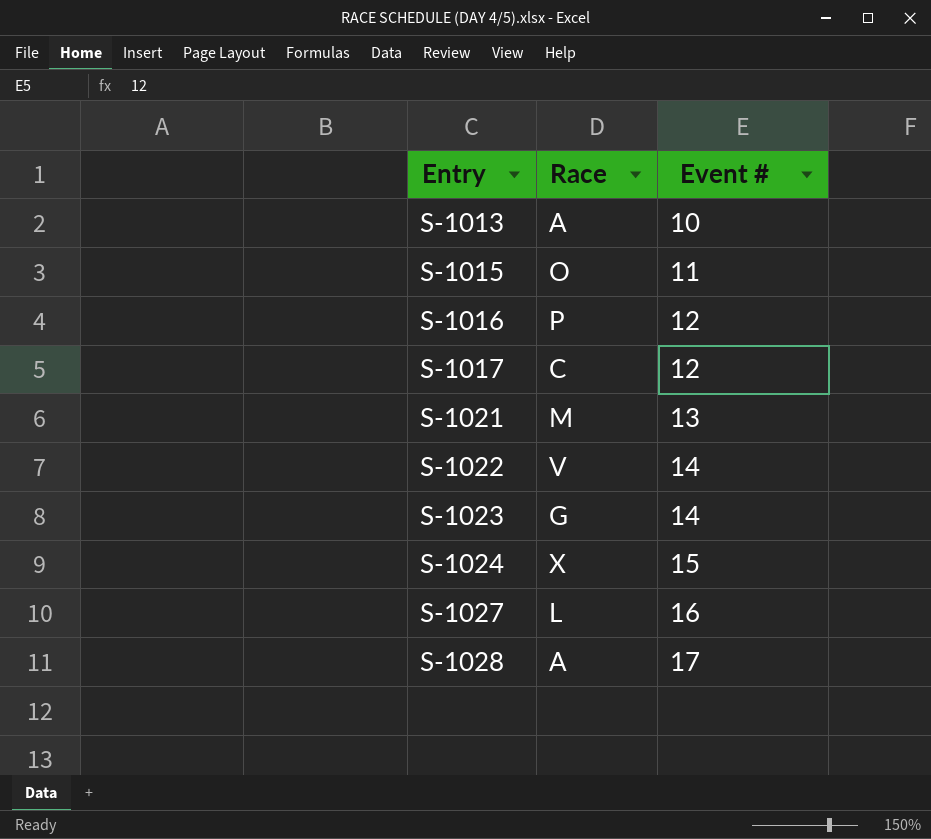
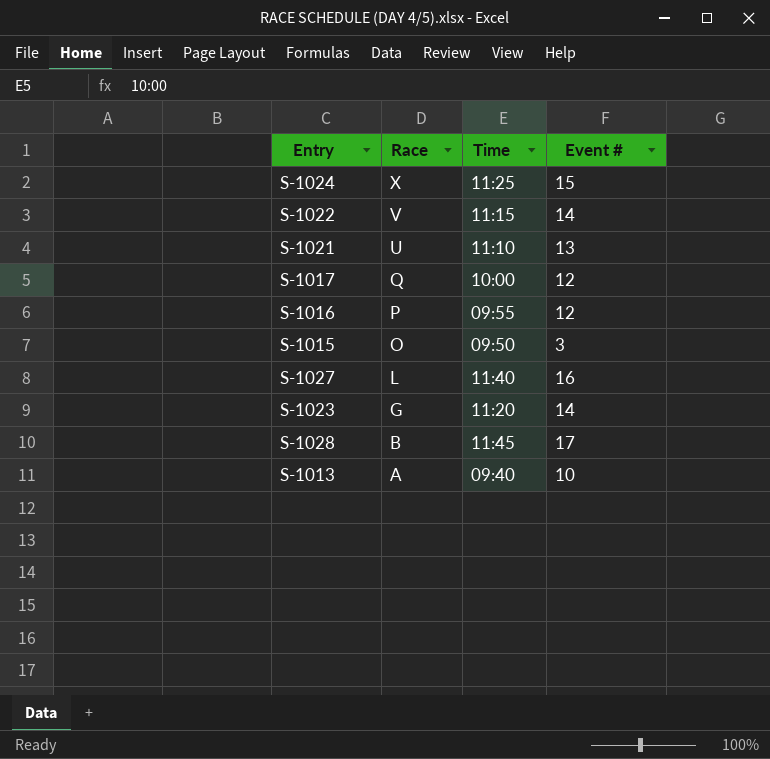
row order: Entry ascending -> Race descending
column Time | position: none -> 3
S-1021 | Race: M -> U
S-1017 | Race: C -> Q
S-1015 | Event #: 11 -> 3
S-1028 | Race: A -> B

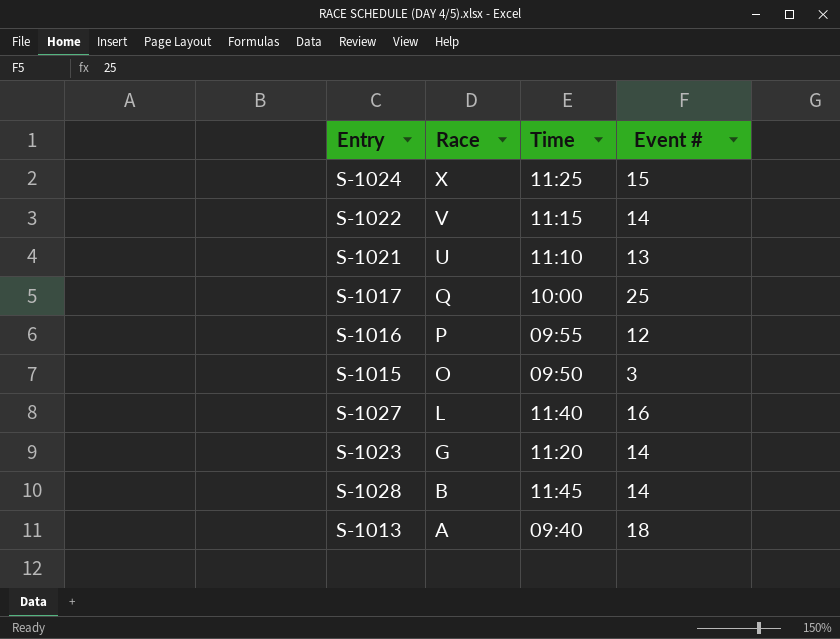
S-1017 | Event #: 12 -> 25
S-1028 | Event #: 17 -> 14
S-1013 | Event #: 10 -> 18

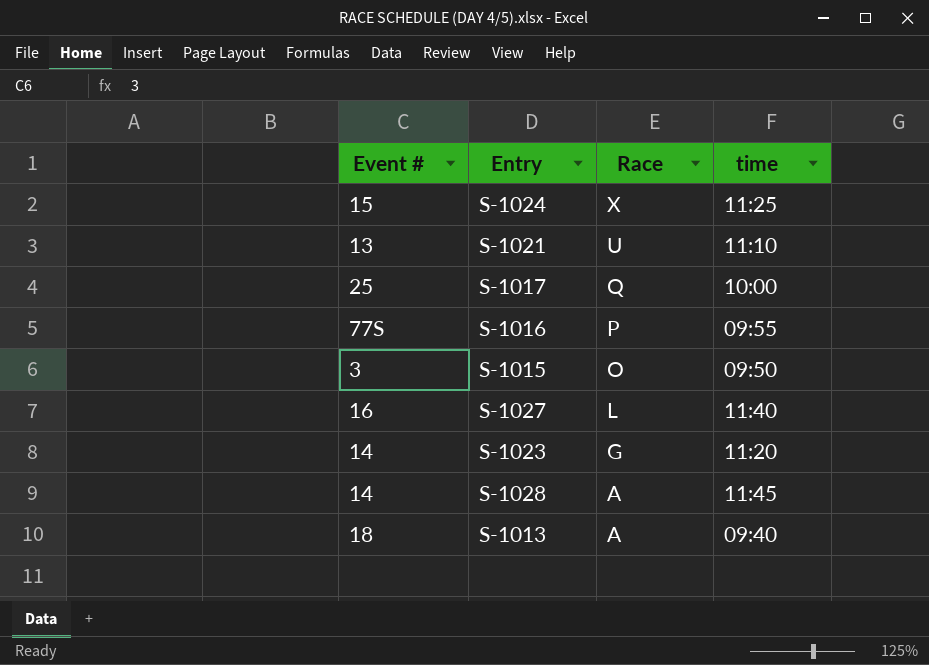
column Event # | position: 4 -> 1
column name: Time -> time
row S-1022: V | 11:15 | 14 -> none
S-1016 | Event #: 12 -> 77S
S-1028 | Race: B -> A

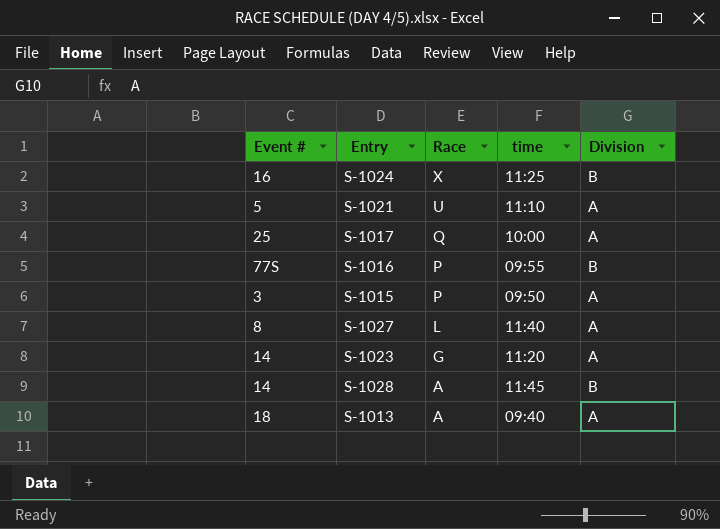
column Division | position: none -> 5
S-1024 | Event #: 15 -> 16
S-1021 | Event #: 13 -> 5
S-1015 | Race: O -> P
S-1027 | Event #: 16 -> 8

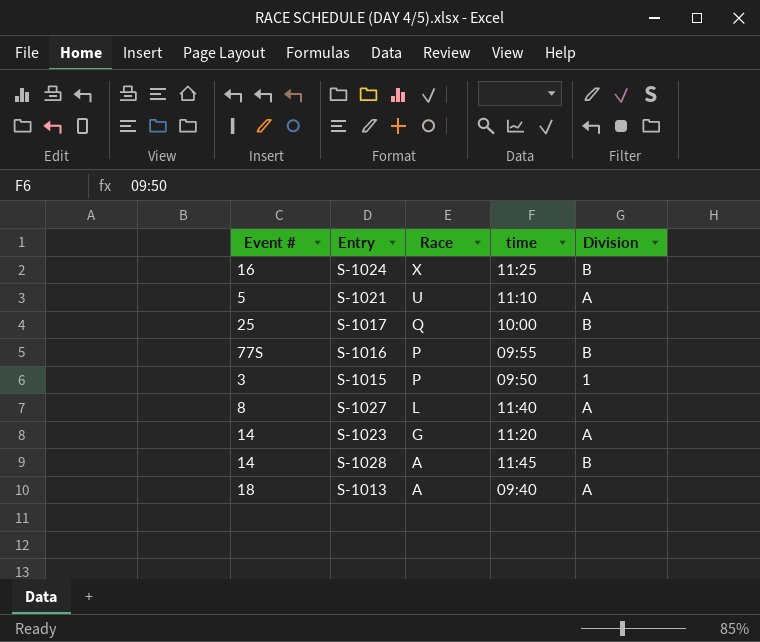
S-1017 | Division: A -> B
S-1015 | Division: A -> 1

